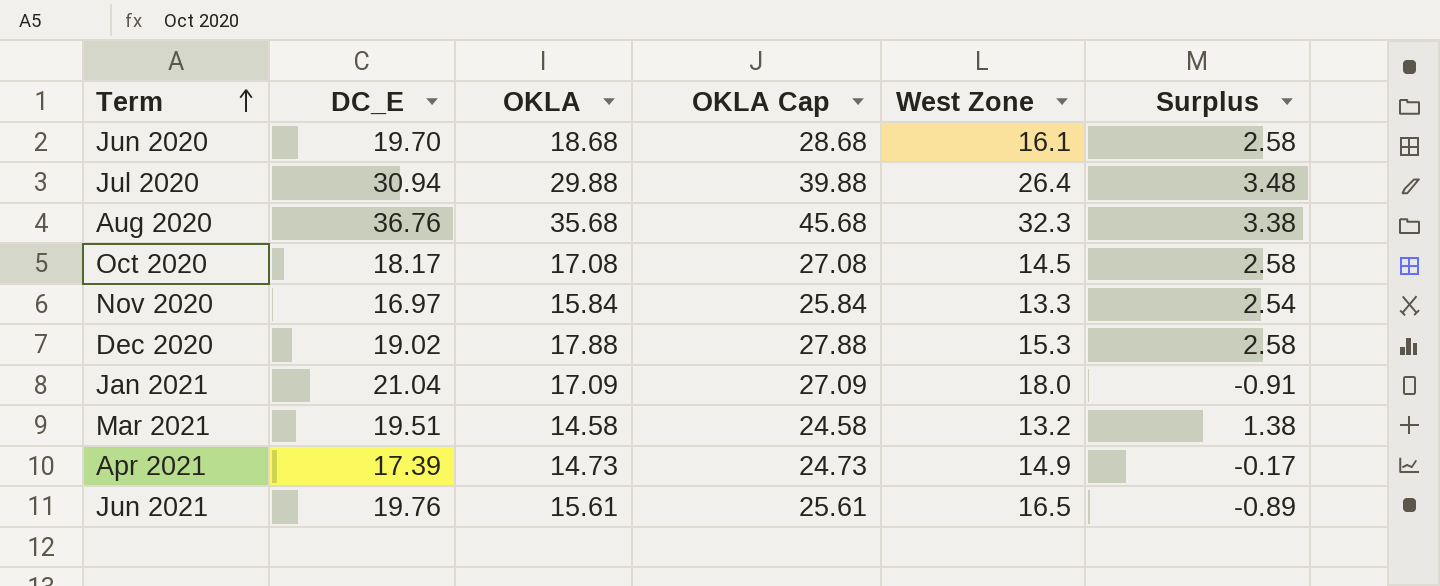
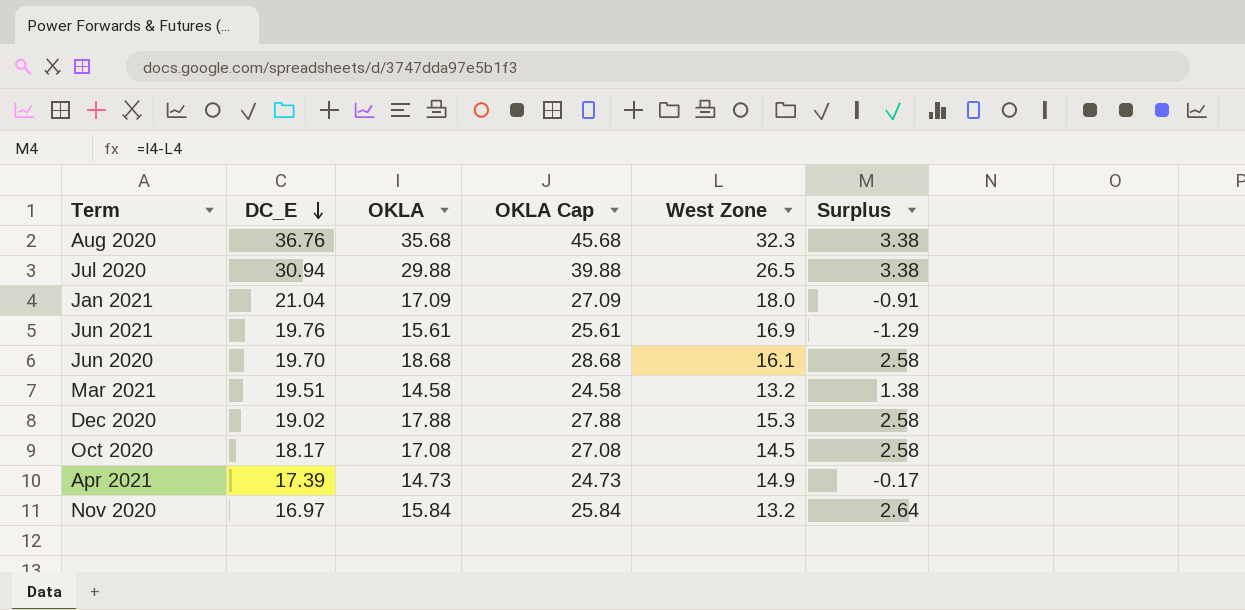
row order: Term ascending -> DC_E descending
Jul 2020 | West Zone: 26.4 -> 26.5
Jul 2020 | Surplus: 3.48 -> 3.38
Jun 2021 | West Zone: 16.5 -> 16.9
Jun 2021 | Surplus: -0.89 -> -1.29
Nov 2020 | West Zone: 13.3 -> 13.2
Nov 2020 | Surplus: 2.54 -> 2.64

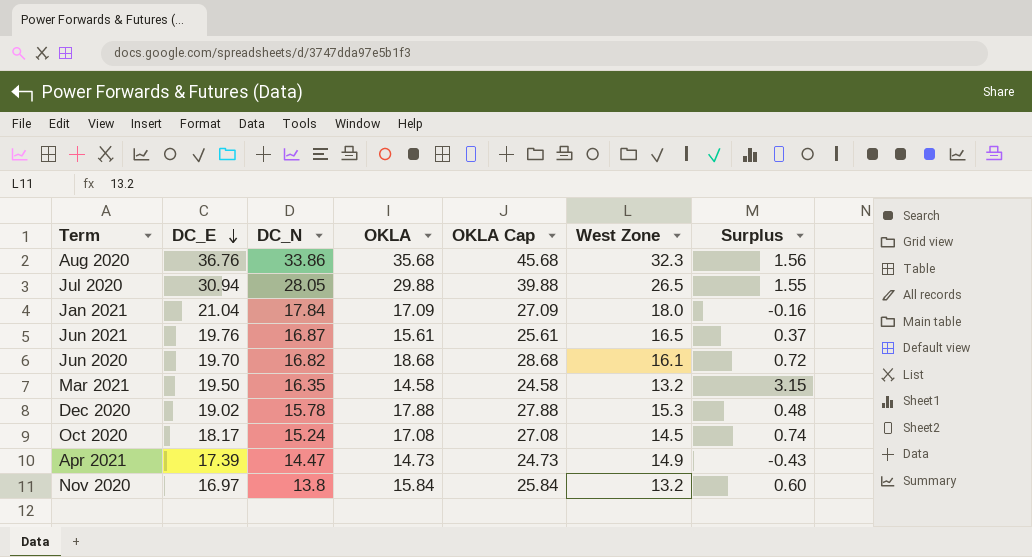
column DC_N | position: none -> 3
column Surplus | formula: [OKLA] - [West Zone] -> [DC_N] - [West Zone]
Jun 2021 | West Zone: 16.9 -> 16.5
Mar 2021 | DC_E: 19.51 -> 19.50

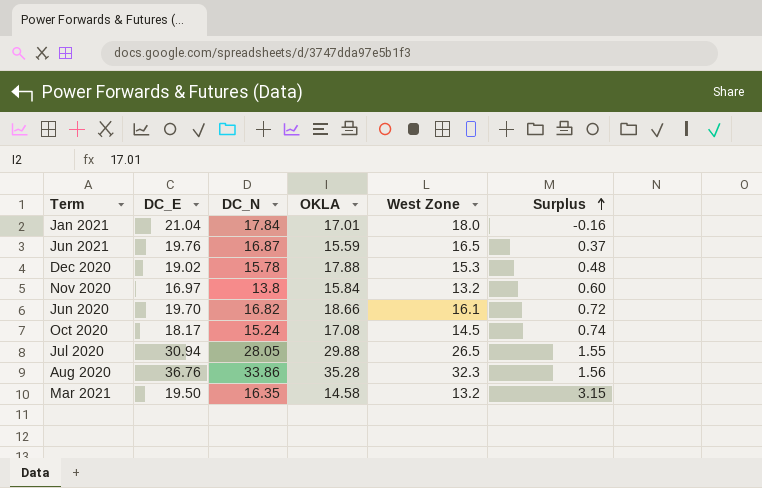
row order: DC_E descending -> Surplus ascending
column OKLA Cap | formula: [OKLA] + 10 -> none
row Apr 2021: 17.39 | 14.47 | 14.73 | 24.73 | 14.9 | -0.43 -> none
Jan 2021 | OKLA: 17.09 -> 17.01
Jun 2021 | OKLA: 15.61 -> 15.59
Jun 2020 | OKLA: 18.68 -> 18.66
Aug 2020 | OKLA: 35.68 -> 35.28

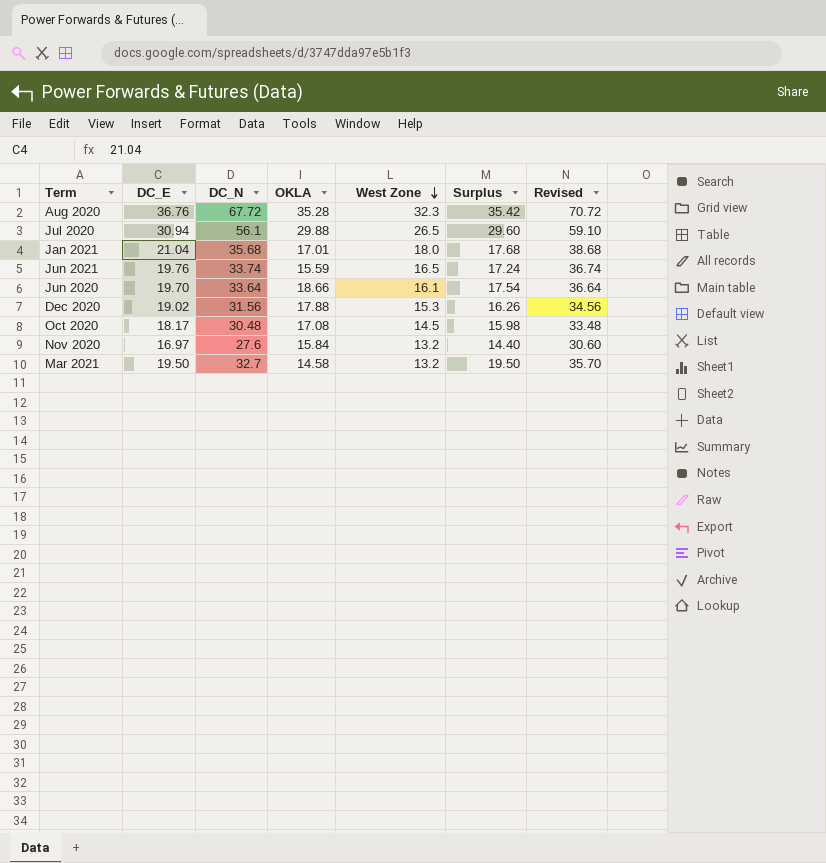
row order: Surplus ascending -> West Zone descending
column Revised | formula: none -> [DC_N] + 3
Aug 2020 | DC_N: 33.86 -> 67.72
Aug 2020 | Surplus: 1.56 -> 35.42
Jul 2020 | DC_N: 28.05 -> 56.1
Jul 2020 | Surplus: 1.55 -> 29.60
Jan 2021 | DC_N: 17.84 -> 35.68
Jan 2021 | Surplus: -0.16 -> 17.68
Jun 2021 | DC_N: 16.87 -> 33.74
Jun 2021 | Surplus: 0.37 -> 17.24
Jun 2020 | DC_N: 16.82 -> 33.64
Jun 2020 | Surplus: 0.72 -> 17.54
Dec 2020 | DC_N: 15.78 -> 31.56
Dec 2020 | Surplus: 0.48 -> 16.26
Oct 2020 | DC_N: 15.24 -> 30.48
Oct 2020 | Surplus: 0.74 -> 15.98
Nov 2020 | DC_N: 13.8 -> 27.6
Nov 2020 | Surplus: 0.60 -> 14.40
Mar 2021 | DC_N: 16.35 -> 32.7
Mar 2021 | Surplus: 3.15 -> 19.50

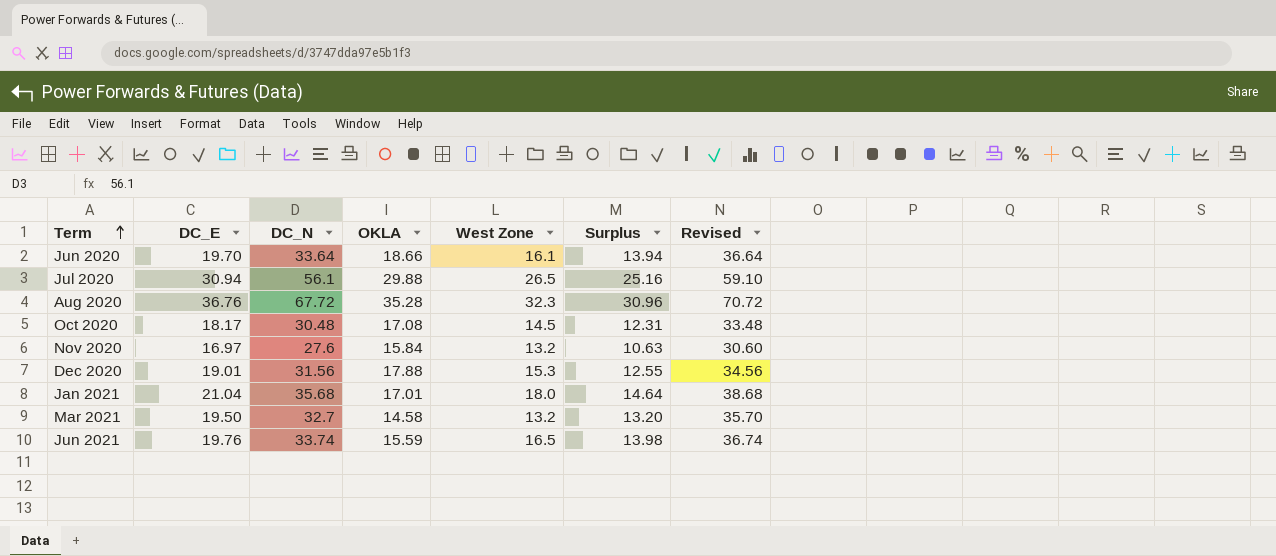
row order: West Zone descending -> Term ascending
column Surplus | formula: [DC_N] - [West Zone] -> [DC_N] - [DC_E]
Dec 2020 | DC_E: 19.02 -> 19.01

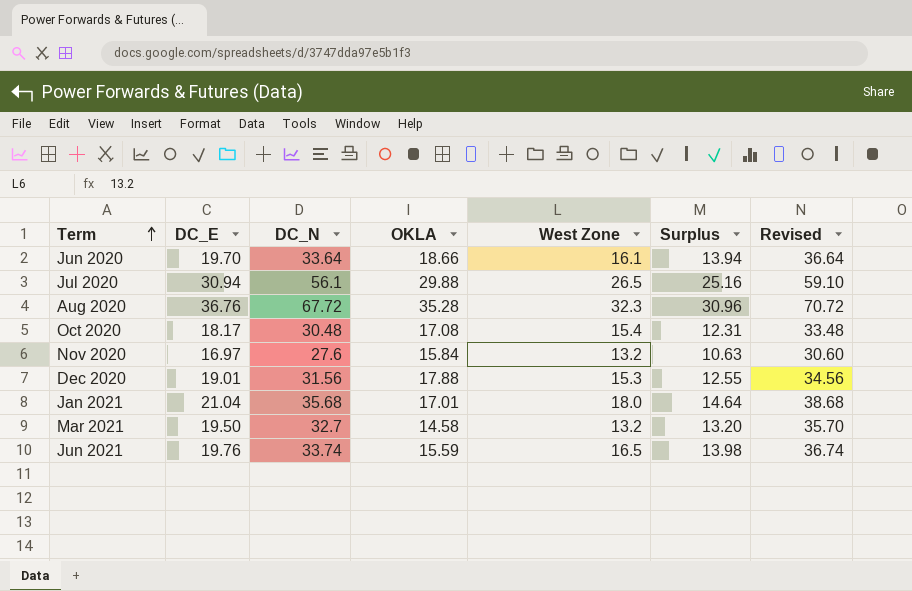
Oct 2020 | West Zone: 14.5 -> 15.4

